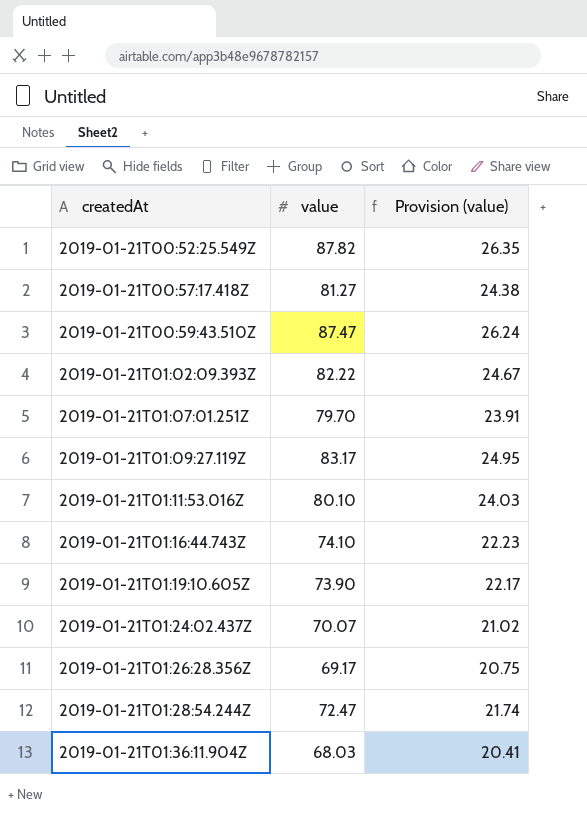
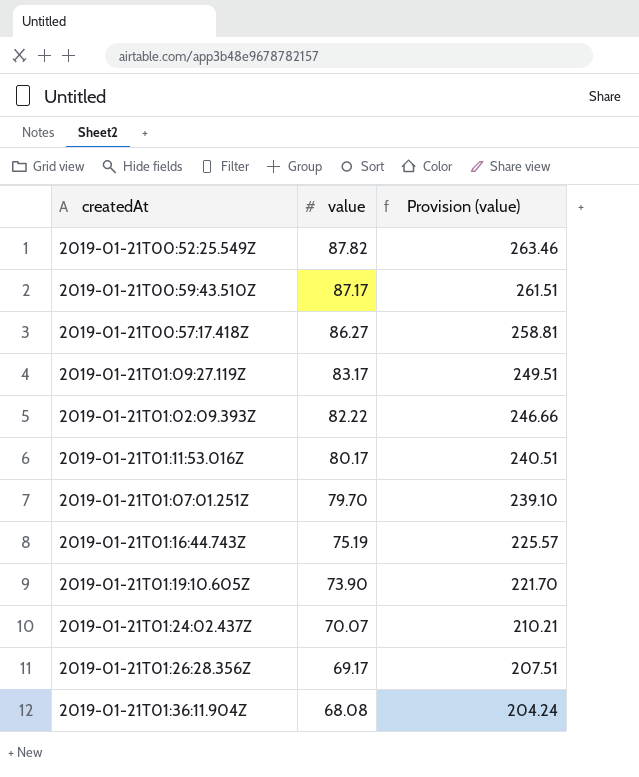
row order: createdAt ascending -> value descending
column Provision (value) | formula: [value] * 0.3 -> [value] * 3
row 2019-01-21T01:28:54.244Z: 72.47 | 21.74 -> none
2019-01-21T00:59:43.510Z | value: 87.47 -> 87.17
2019-01-21T00:57:17.418Z | value: 81.27 -> 86.27
2019-01-21T01:11:53.016Z | value: 80.10 -> 80.17
2019-01-21T01:16:44.743Z | value: 74.10 -> 75.19
2019-01-21T01:36:11.904Z | value: 68.03 -> 68.08

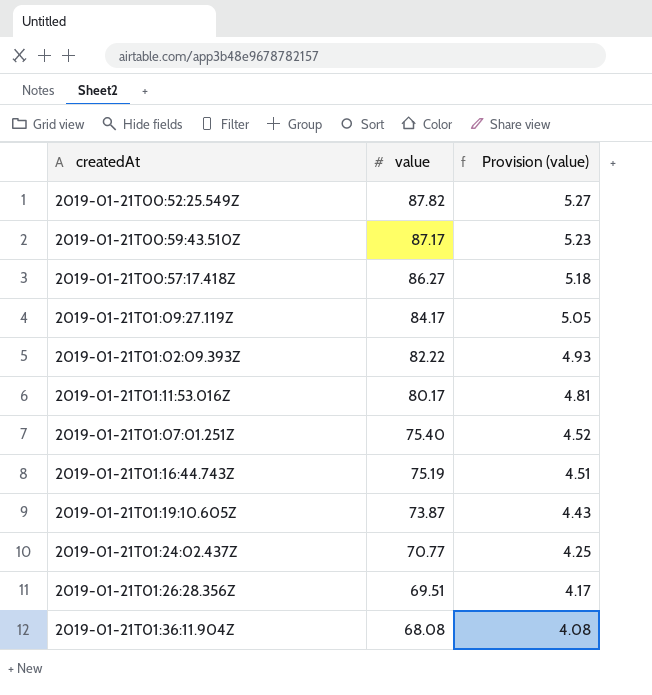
column Provision (value) | formula: [value] * 3 -> [value] * 0.06
2019-01-21T01:09:27.119Z | value: 83.17 -> 84.17
2019-01-21T01:07:01.251Z | value: 79.70 -> 75.40
2019-01-21T01:19:10.605Z | value: 73.90 -> 73.87
2019-01-21T01:24:02.437Z | value: 70.07 -> 70.77
2019-01-21T01:26:28.356Z | value: 69.17 -> 69.51

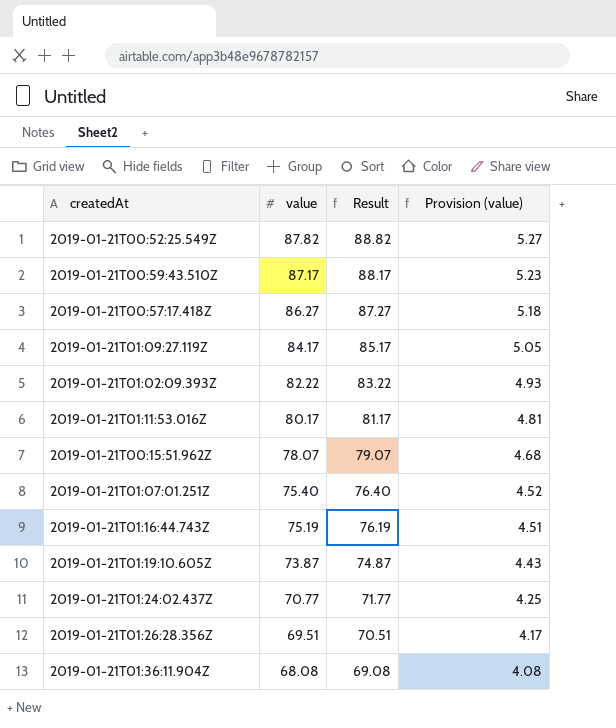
column Result | formula: none -> [value] + 1
row 2019-01-21T00:15:51.962Z: none -> 78.07 | 79.07 | 4.68

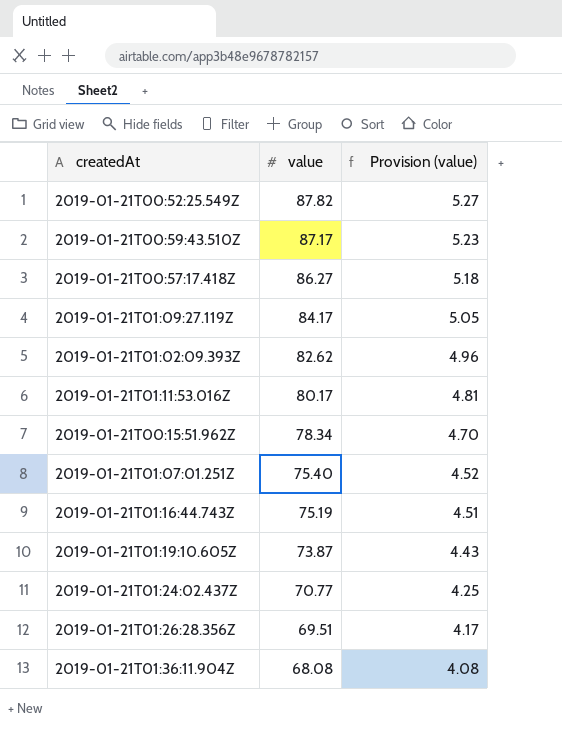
column Result | formula: [value] + 1 -> none
2019-01-21T01:02:09.393Z | value: 82.22 -> 82.62
2019-01-21T01:02:09.393Z | Provision (value): 4.93 -> 4.96
2019-01-21T00:15:51.962Z | value: 78.07 -> 78.34
2019-01-21T00:15:51.962Z | Provision (value): 4.68 -> 4.70

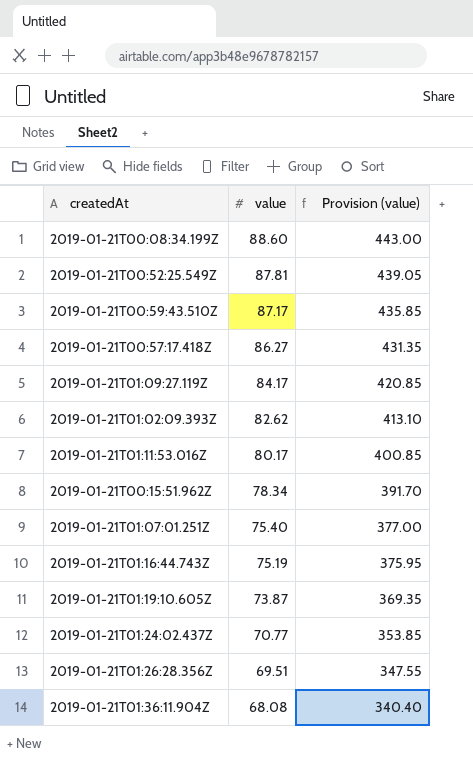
column Provision (value) | formula: [value] * 0.06 -> [value] * 5
row 2019-01-21T00:08:34.199Z: none -> 88.60 | 443.00
2019-01-21T00:52:25.549Z | value: 87.82 -> 87.81

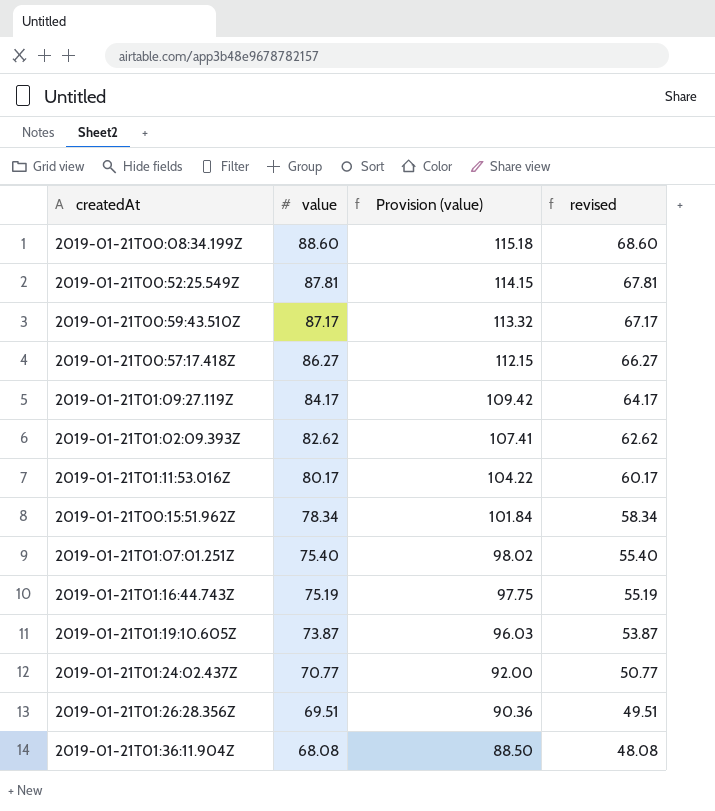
column Provision (value) | formula: [value] * 5 -> [value] * 1.3
column revised | formula: none -> [value] - 20

